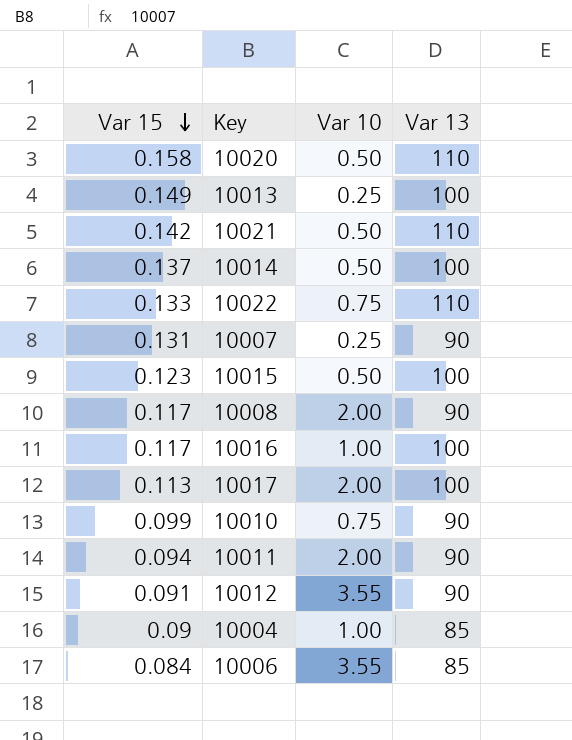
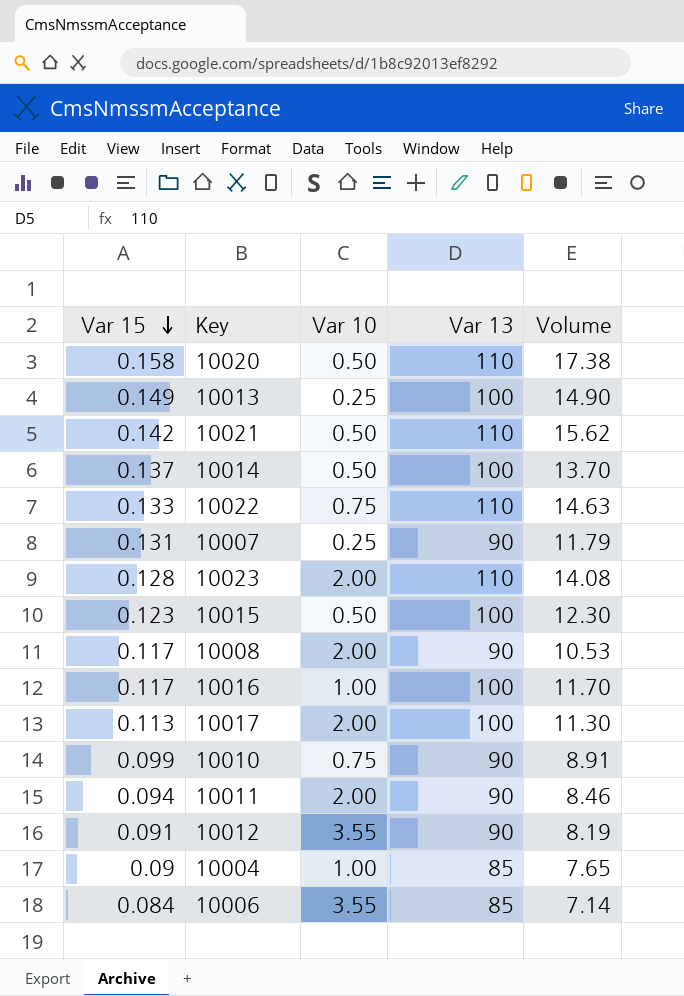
column Volume | formula: none -> [Var 15] * [Var 13]
row 10023: none -> 0.128 | 2.00 | 110 | 14.08

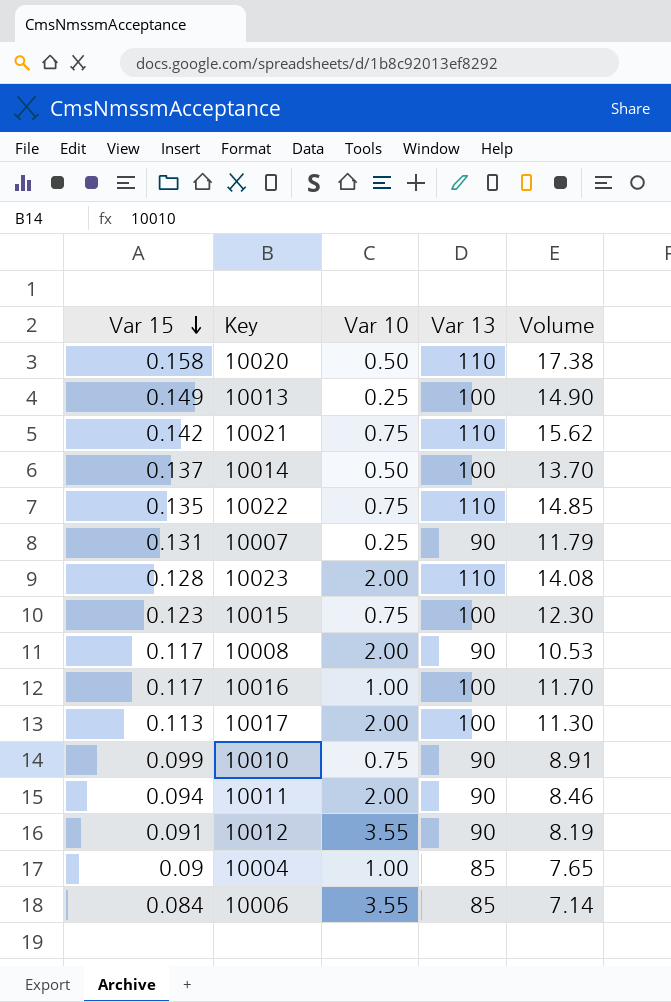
10021 | Var 10: 0.50 -> 0.75
10022 | Var 15: 0.133 -> 0.135
10022 | Volume: 14.63 -> 14.85
10015 | Var 10: 0.50 -> 0.75

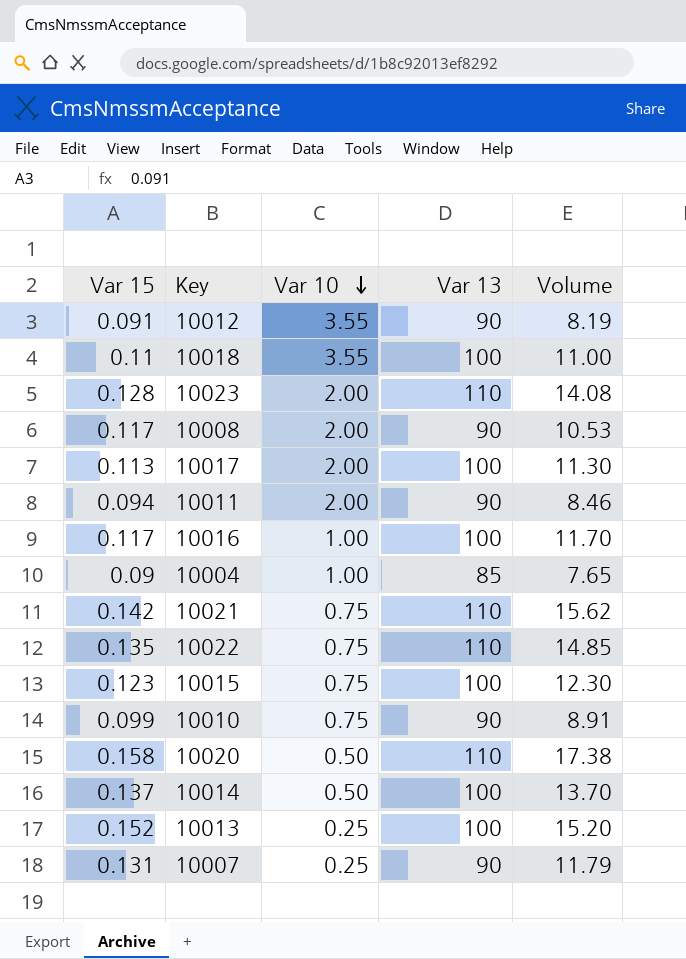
row order: Var 15 descending -> Var 10 descending
row 10006: 0.084 | 3.55 | 85 | 7.14 -> none
row 10018: none -> 0.11 | 3.55 | 100 | 11.00
10013 | Var 15: 0.149 -> 0.152
10013 | Volume: 14.90 -> 15.20

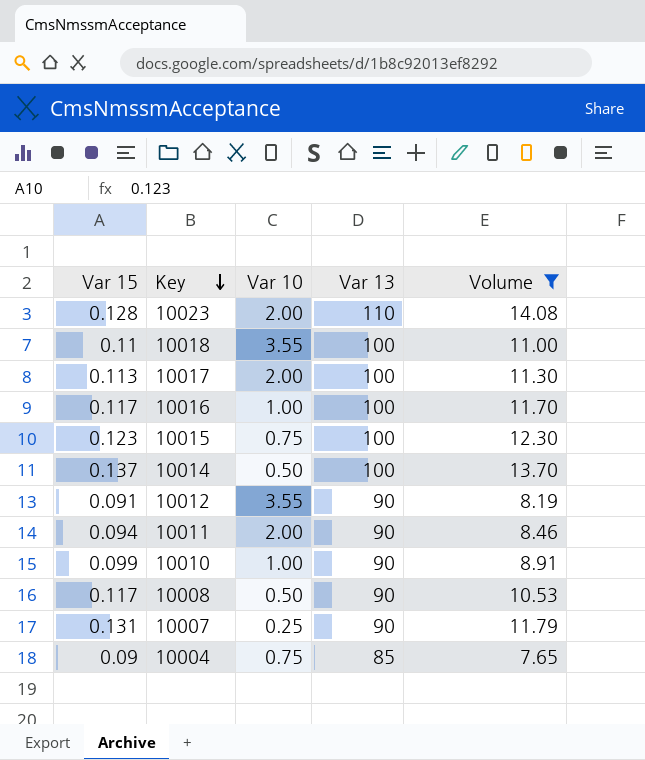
filter: none -> Volume <= 14.08
row order: Var 10 descending -> Key descending
10010 | Var 10: 0.75 -> 1.00
10008 | Var 10: 2.00 -> 0.50
10004 | Var 10: 1.00 -> 0.75

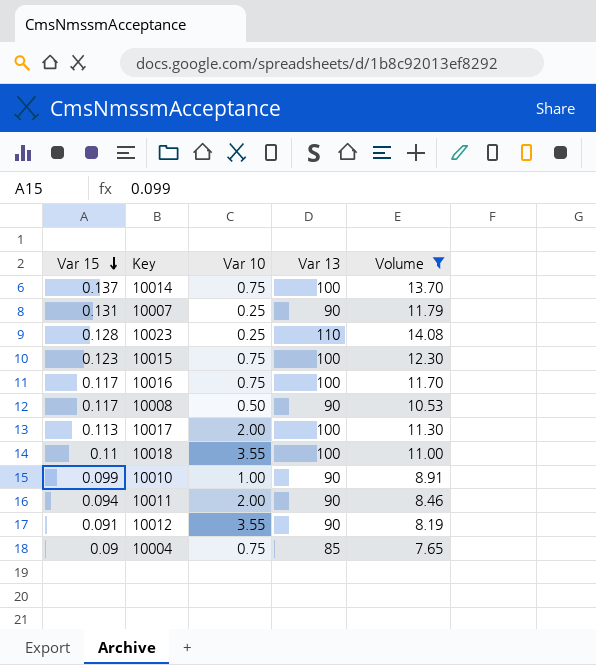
row order: Key descending -> Var 15 descending
10014 | Var 10: 0.50 -> 0.75
10023 | Var 10: 2.00 -> 0.25
10016 | Var 10: 1.00 -> 0.75

